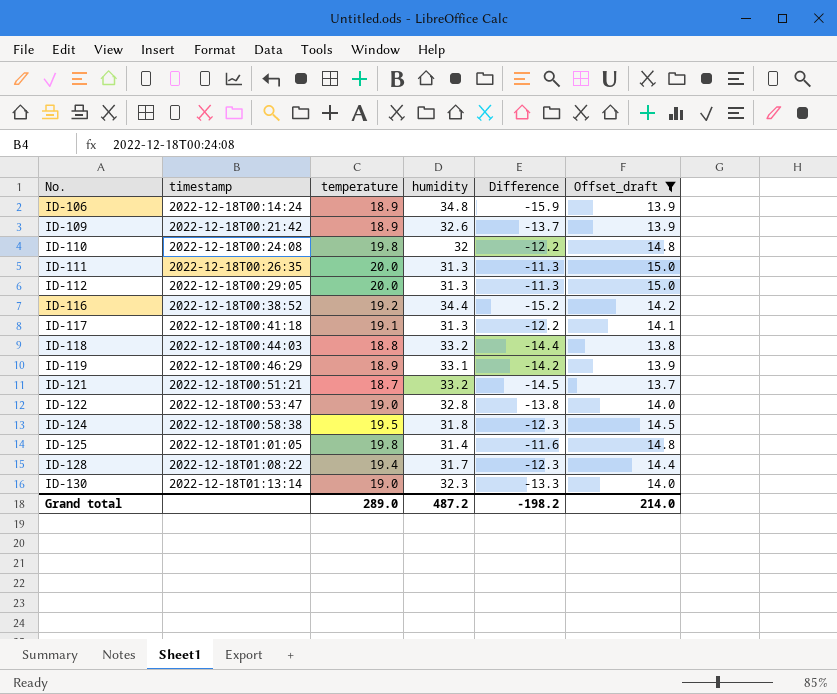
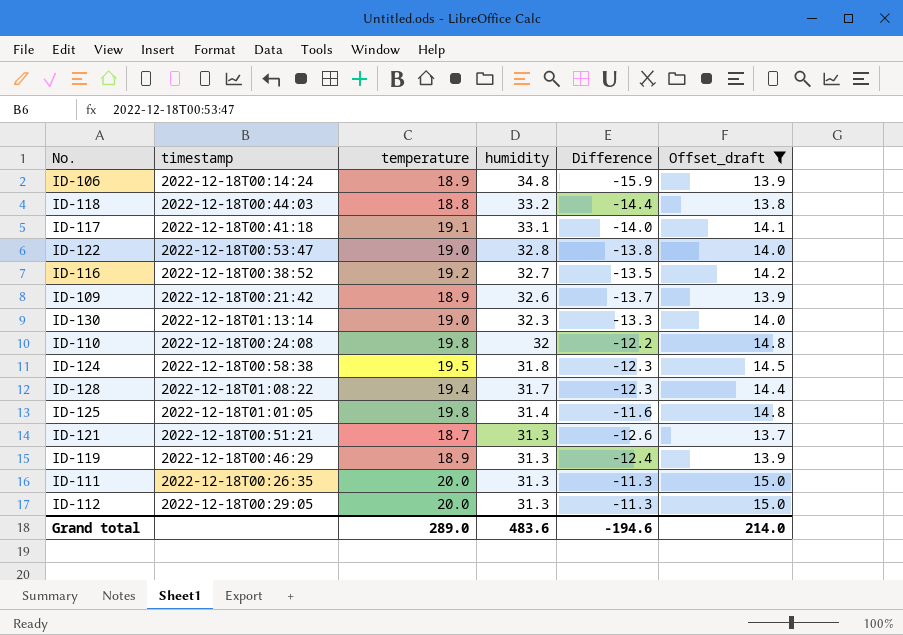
row order: No. ascending -> humidity descending
ID-117 | humidity: 31.3 -> 33.1
ID-117 | Difference: -12.2 -> -14.0
ID-116 | humidity: 34.4 -> 32.7
ID-116 | Difference: -15.2 -> -13.5
ID-121 | humidity: 33.2 -> 31.3
ID-121 | Difference: -14.5 -> -12.6
ID-119 | humidity: 33.1 -> 31.3
ID-119 | Difference: -14.2 -> -12.4
Grand total | humidity: 487.2 -> 483.6
Grand total | Difference: -198.2 -> -194.6

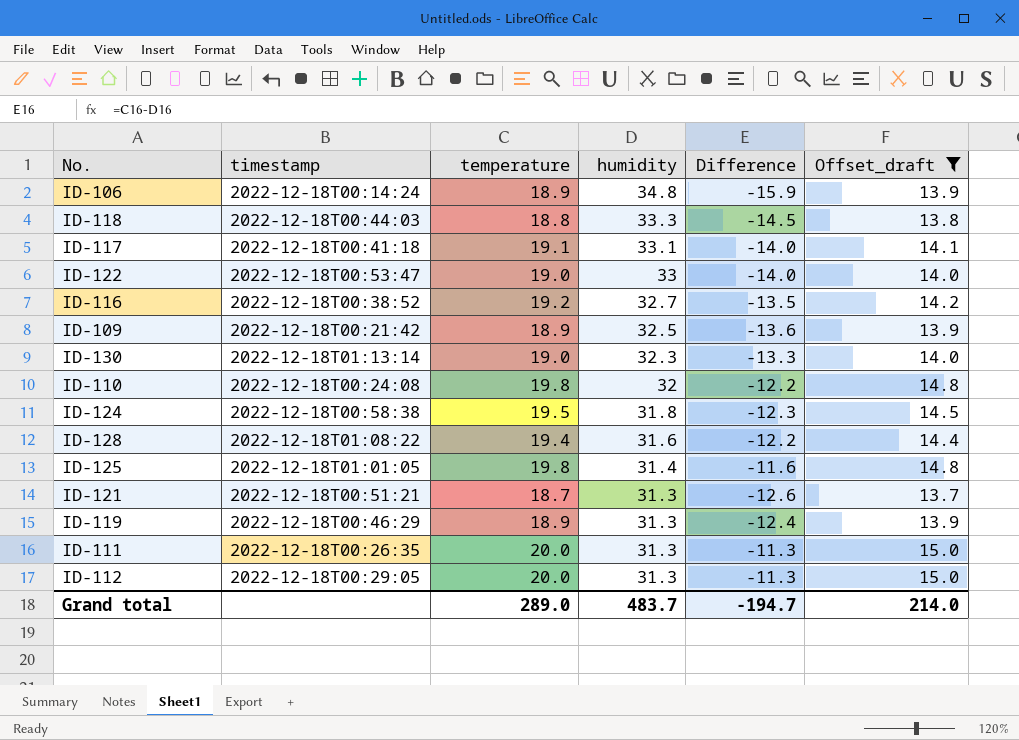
ID-118 | humidity: 33.2 -> 33.3
ID-118 | Difference: -14.4 -> -14.5
ID-122 | humidity: 32.8 -> 33
ID-122 | Difference: -13.8 -> -14.0
ID-109 | humidity: 32.6 -> 32.5
ID-109 | Difference: -13.7 -> -13.6
ID-128 | humidity: 31.7 -> 31.6
ID-128 | Difference: -12.3 -> -12.2
Grand total | humidity: 483.6 -> 483.7
Grand total | Difference: -194.6 -> -194.7

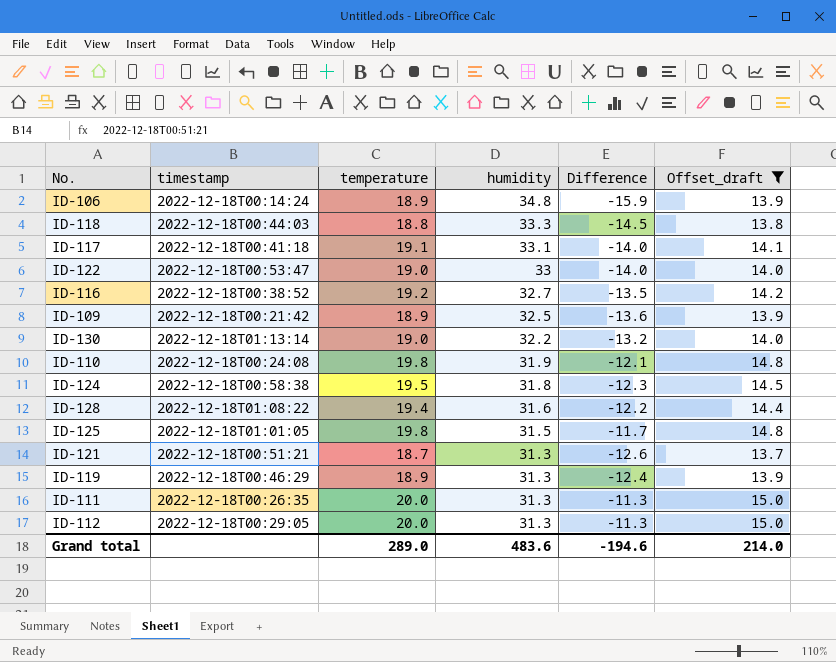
ID-130 | humidity: 32.3 -> 32.2
ID-130 | Difference: -13.3 -> -13.2
ID-110 | humidity: 32 -> 31.9
ID-110 | Difference: -12.2 -> -12.1
ID-125 | humidity: 31.4 -> 31.5
ID-125 | Difference: -11.6 -> -11.7
Grand total | humidity: 483.7 -> 483.6
Grand total | Difference: -194.7 -> -194.6

